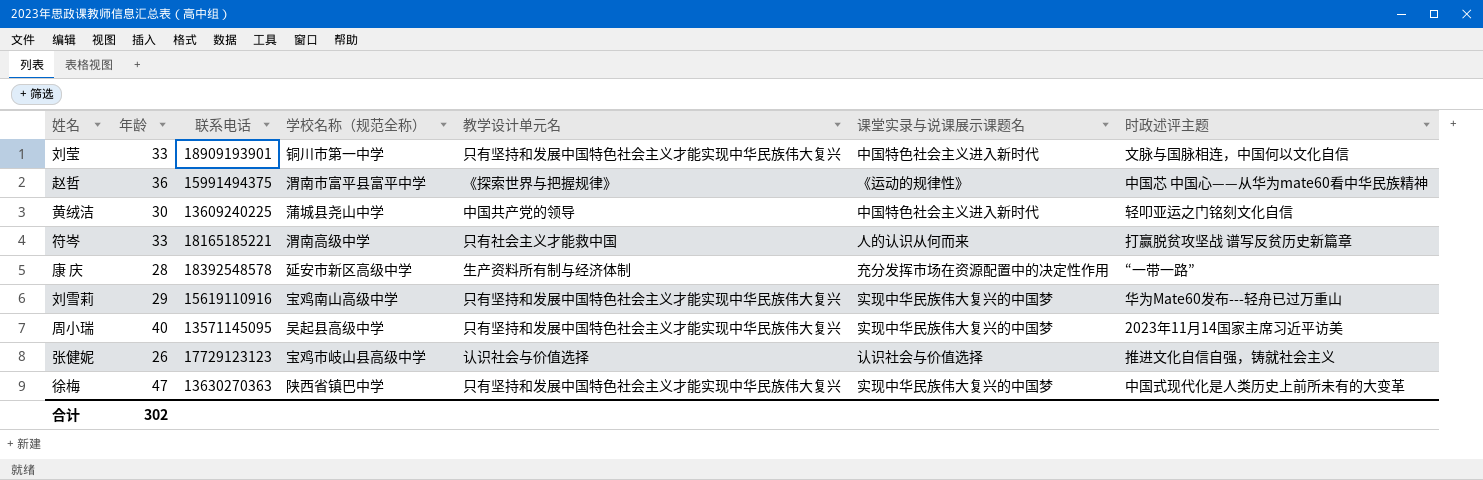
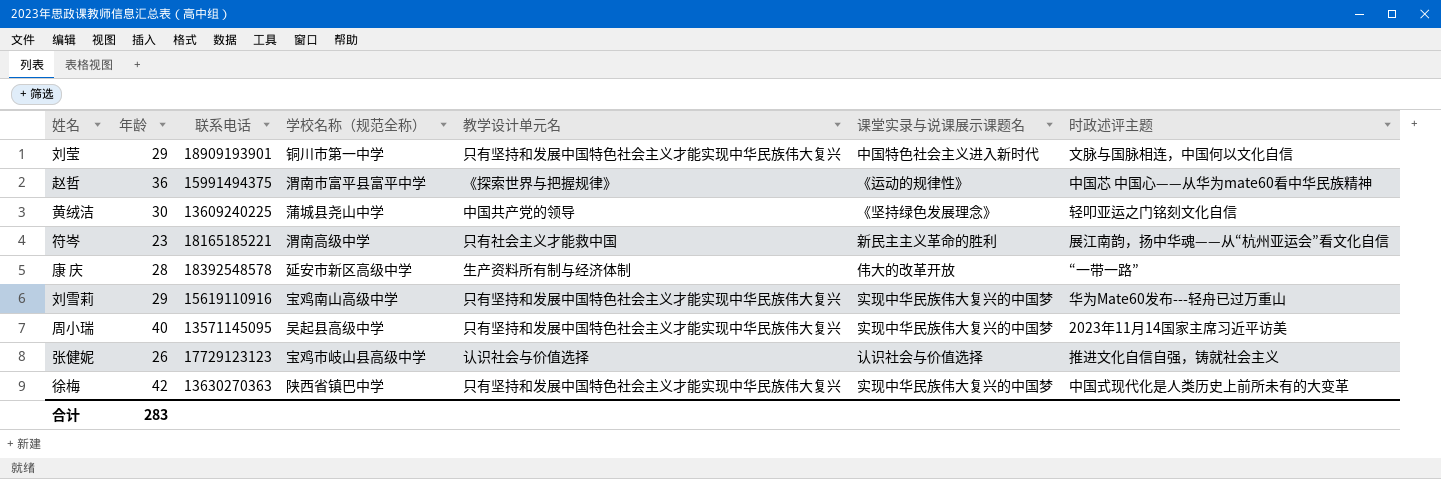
刘莹 | 年龄: 33 -> 29
黄绒洁 | 课堂实录与说课展示课题名: 中国特色社会主义进入新时代 -> 《坚持绿色发展理念》
符岑 | 年龄: 33 -> 23
符岑 | 课堂实录与说课展示课题名: 人的认识从何而来 -> 新民主主义革命的胜利
符岑 | 时政述评主题: 打赢脱贫攻坚战 谱写反贫历史新篇章 -> 展江南韵，扬中华魂——从“杭州亚运会”看文化自信
康 庆 | 课堂实录与说课展示课题名: 充分发挥市场在资源配置中的决定性作用 -> 伟大的改革开放
徐梅 | 年龄: 47 -> 42
合计 | 年龄: 302 -> 283

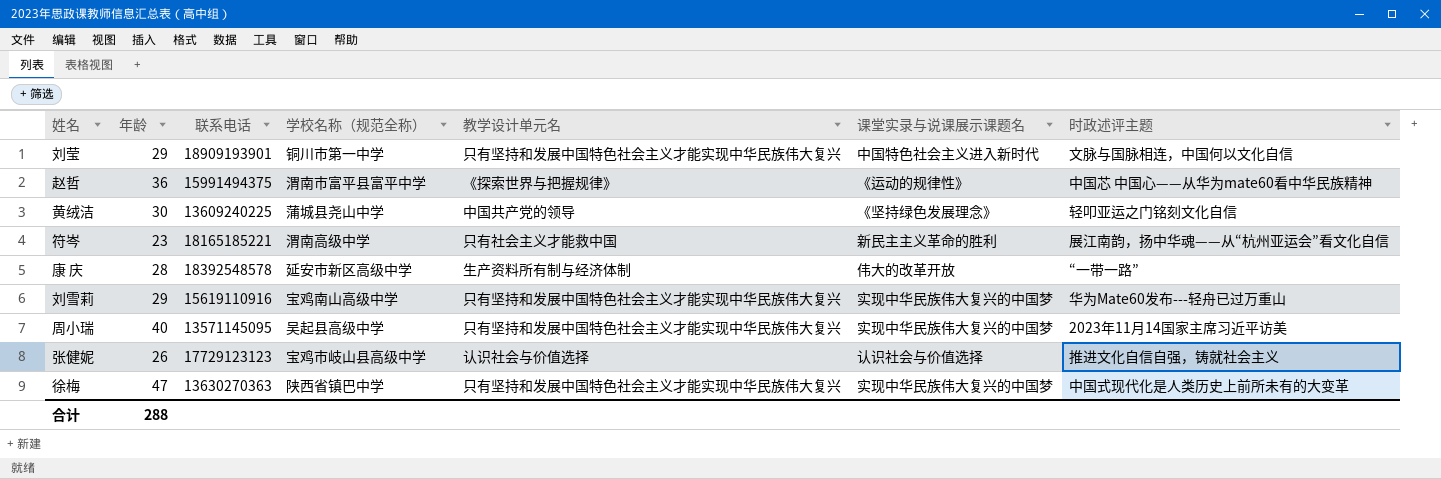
徐梅 | 年龄: 42 -> 47
合计 | 年龄: 283 -> 288

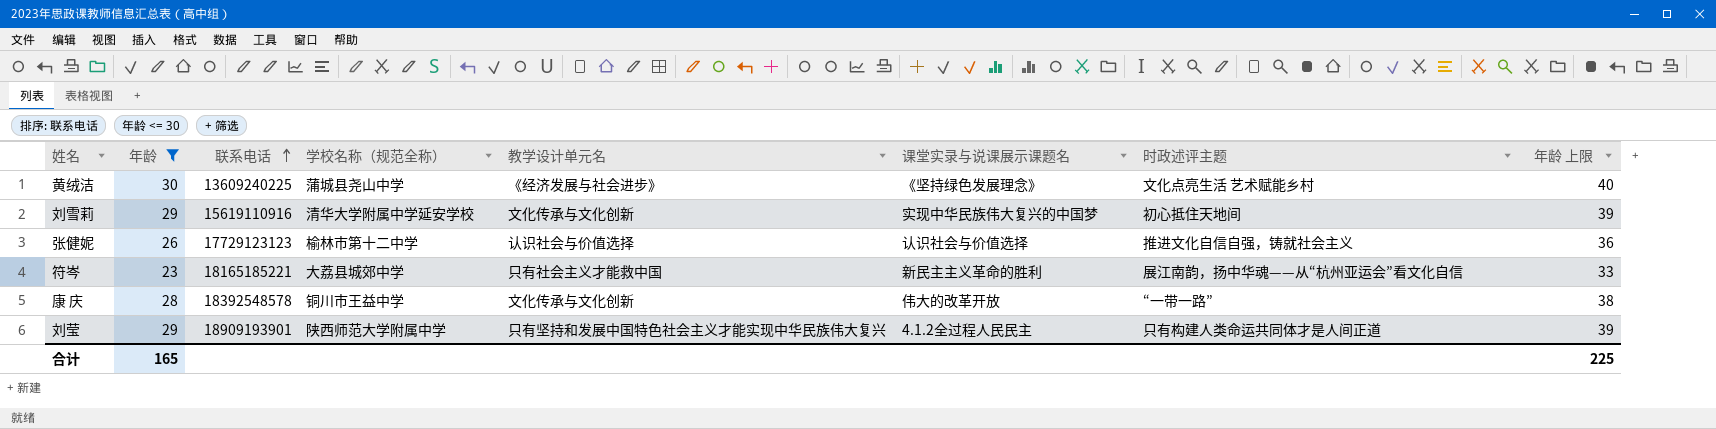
filter: none -> 年龄 <= 30
row order: none -> 联系电话 ascending
column 年龄 上限 | formula: none -> [年龄] + 10
黄绒洁 | 教学设计单元名: 中国共产党的领导 -> 《经济发展与社会进步》
黄绒洁 | 时政述评主题: 轻叩亚运之门铭刻文化自信 -> 文化点亮生活 艺术赋能乡村
刘雪莉 | 学校名称（规范全称）: 宝鸡南山高级中学 -> 清华大学附属中学延安学校
刘雪莉 | 教学设计单元名: 只有坚持和发展中国特色社会主义才能实现中华民族伟大复兴 -> 文化传承与文化创新
刘雪莉 | 时政述评主题: 华为Mate60发布---轻舟已过万重山 -> 初心抵住天地间
张健妮 | 学校名称（规范全称）: 宝鸡市岐山县高级中学 -> 榆林市第十二中学
符岑 | 学校名称（规范全称）: 渭南高级中学 -> 大荔县城郊中学
康 庆 | 学校名称（规范全称）: 延安市新区高级中学 -> 铜川市王益中学
康 庆 | 教学设计单元名: 生产资料所有制与经济体制 -> 文化传承与文化创新
刘莹 | 学校名称（规范全称）: 铜川市第一中学 -> 陕西师范大学附属中学
刘莹 | 课堂实录与说课展示课题名: 中国特色社会主义进入新时代 -> 4.1.2全过程人民民主
刘莹 | 时政述评主题: 文脉与国脉相连，中国何以文化自信 -> 只有构建人类命运共同体才是人间正道
合计 | 年龄: 288 -> 165

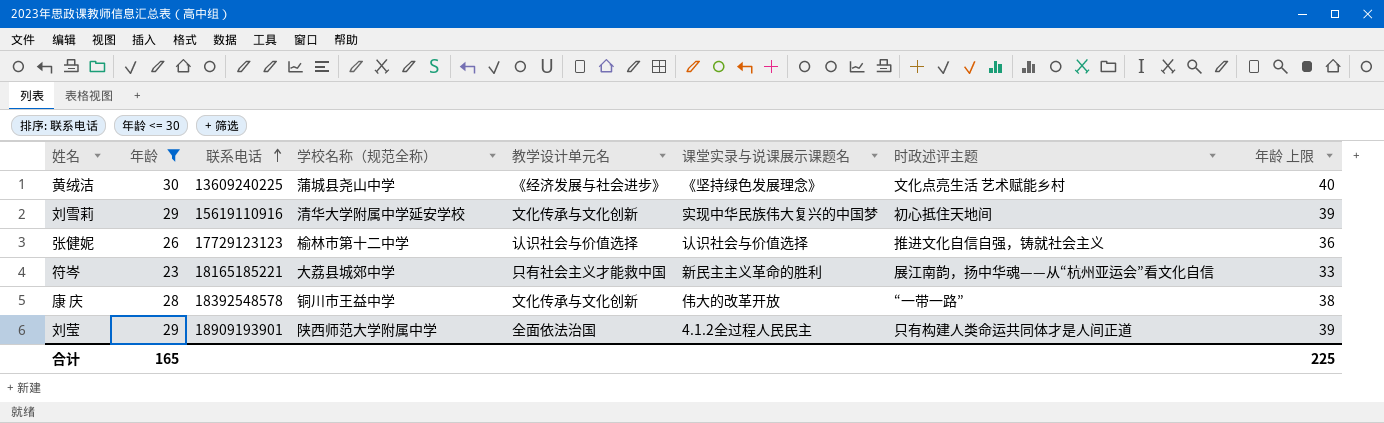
刘莹 | 教学设计单元名: 只有坚持和发展中国特色社会主义才能实现中华民族伟大复兴 -> 全面依法治国

